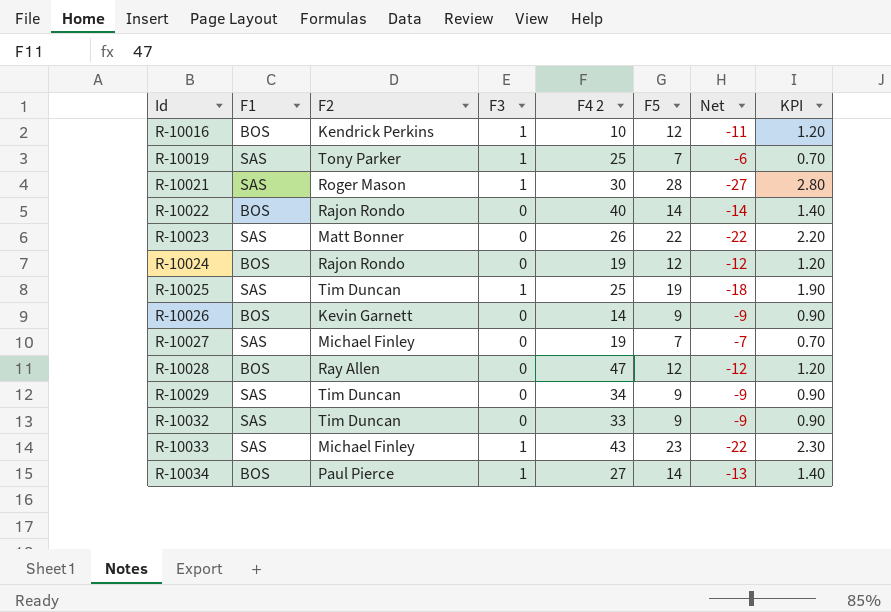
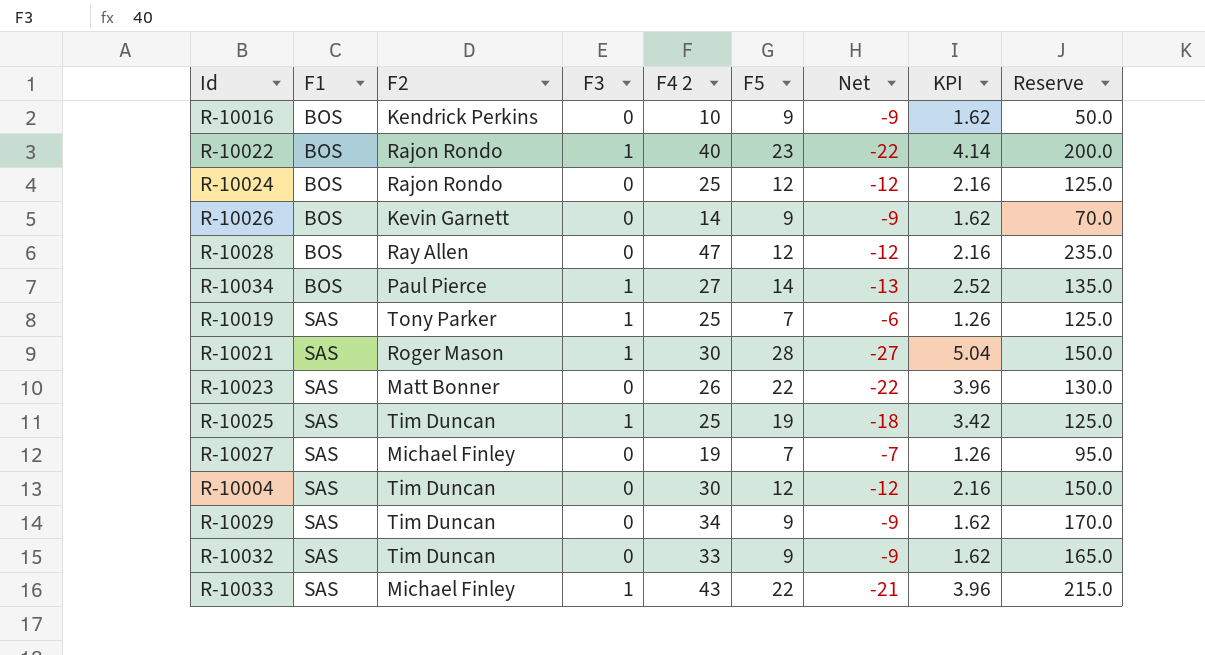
row order: Id ascending -> F1 ascending
column KPI | formula: [F5] * 0.1 -> [F5] * 0.18
column Reserve | formula: none -> [F4 2] * 5
R-10016 | F3: 1 -> 0
R-10016 | F5: 12 -> 9
R-10016 | Net: -11 -> -9
R-10022 | F3: 0 -> 1
R-10022 | F5: 14 -> 23
R-10022 | Net: -14 -> -22
R-10024 | F4 2: 19 -> 25
row R-10004: none -> SAS | Tim Duncan | 0 | 30 | 12 | -12 | 2.16 | 150.0
R-10033 | F5: 23 -> 22
R-10033 | Net: -22 -> -21

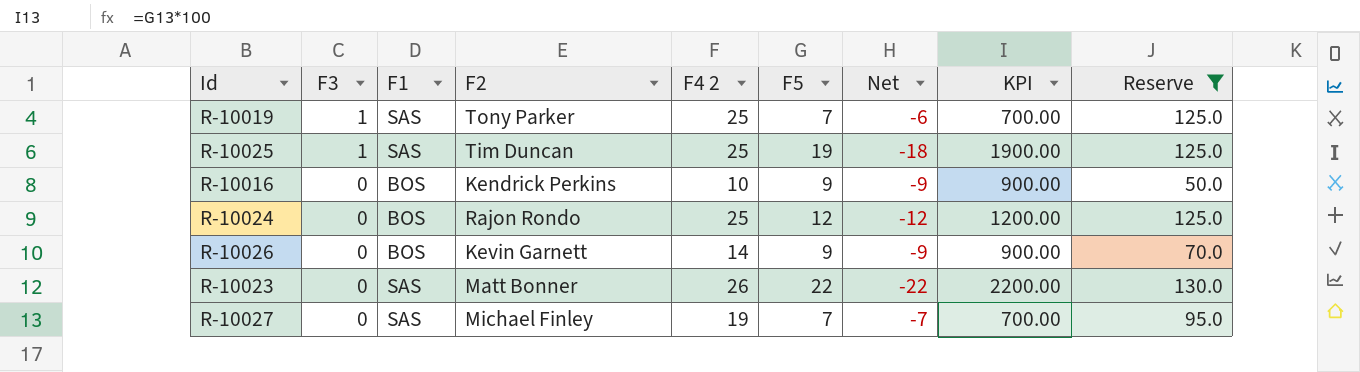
filter: none -> Reserve <= 130.0
row order: F1 ascending -> F3 descending
column F3 | position: 4 -> 2
column KPI | formula: [F5] * 0.18 -> [F5] * 100

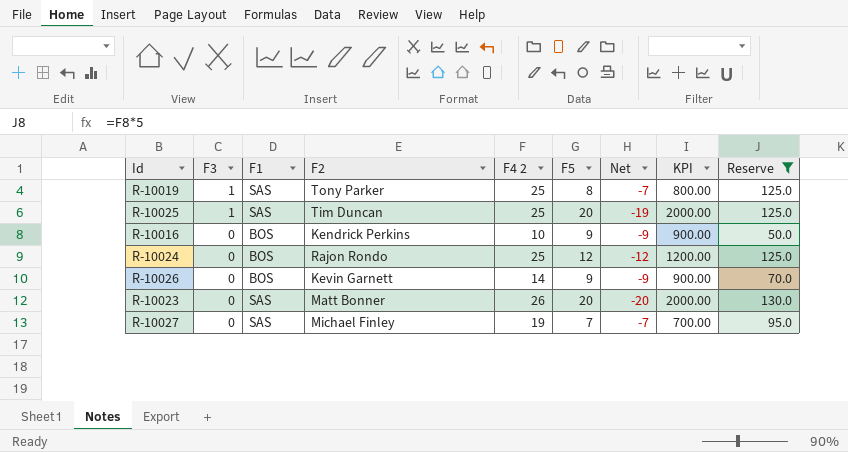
R-10019 | F5: 7 -> 8
R-10019 | Net: -6 -> -7
R-10019 | KPI: 700.00 -> 800.00
R-10025 | F5: 19 -> 20
R-10025 | Net: -18 -> -19
R-10025 | KPI: 1900.00 -> 2000.00
R-10023 | F5: 22 -> 20
R-10023 | Net: -22 -> -20
R-10023 | KPI: 2200.00 -> 2000.00

